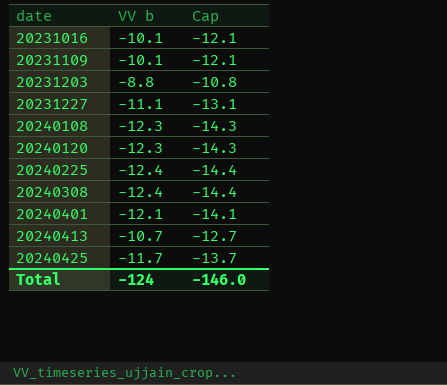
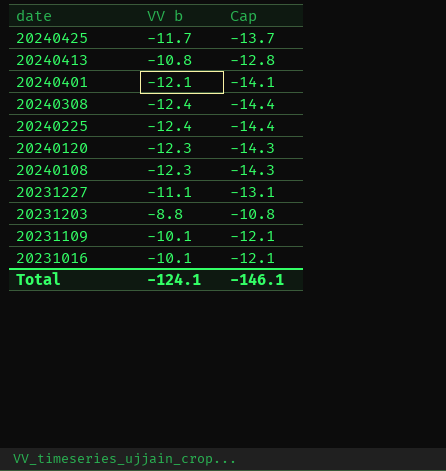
row order: date ascending -> date descending
20240413 | VV b: -10.7 -> -10.8
20240413 | Cap: -12.7 -> -12.8
Total | VV b: -124 -> -124.1
Total | Cap: -146.0 -> -146.1

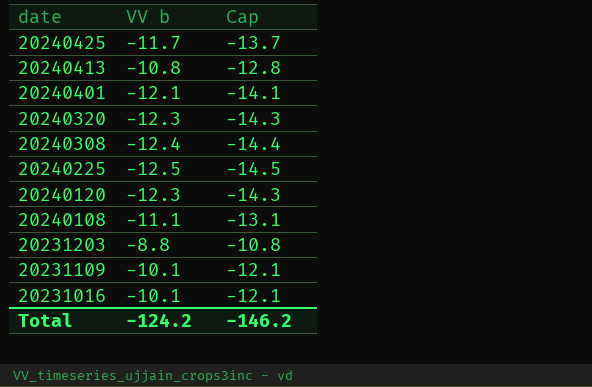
row 20231227: -11.1 | -13.1 -> none
row 20240320: none -> -12.3 | -14.3
20240225 | VV b: -12.4 -> -12.5
20240225 | Cap: -14.4 -> -14.5
20240108 | VV b: -12.3 -> -11.1
20240108 | Cap: -14.3 -> -13.1
Total | VV b: -124.1 -> -124.2
Total | Cap: -146.1 -> -146.2

